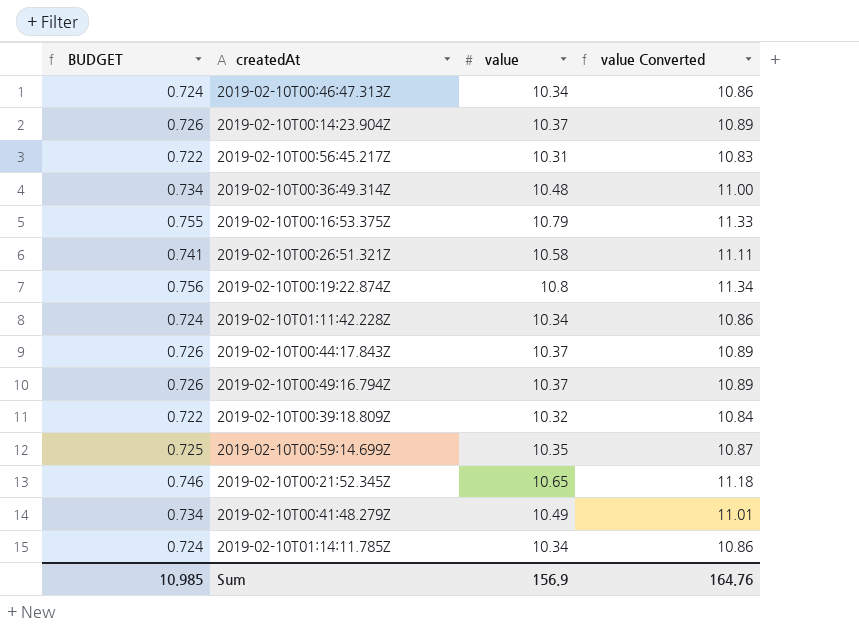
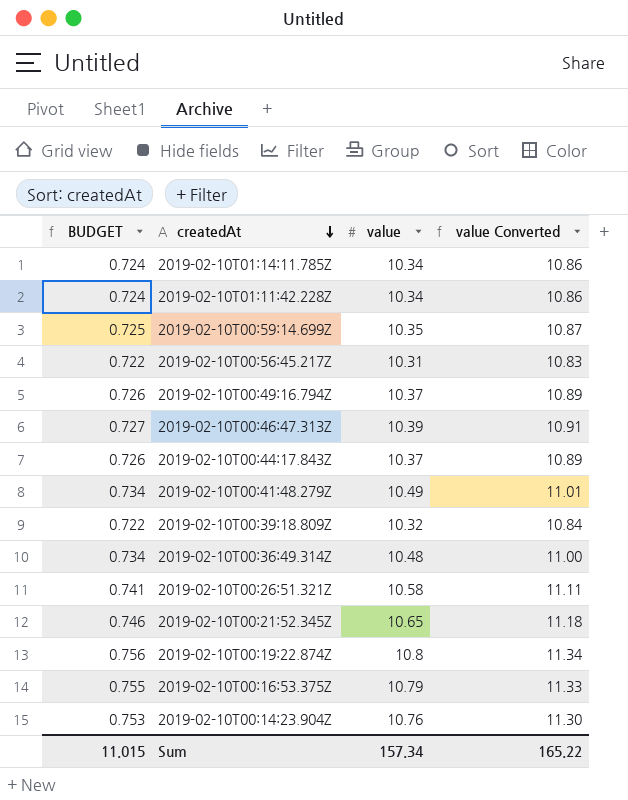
row order: none -> createdAt descending
2019-02-10T00:46:47.313Z | BUDGET: 0.724 -> 0.727
2019-02-10T00:46:47.313Z | value: 10.34 -> 10.39
2019-02-10T00:46:47.313Z | value Converted: 10.86 -> 10.91
2019-02-10T00:14:23.904Z | BUDGET: 0.726 -> 0.753
2019-02-10T00:14:23.904Z | value: 10.37 -> 10.76
2019-02-10T00:14:23.904Z | value Converted: 10.89 -> 11.30
Sum | BUDGET: 10.985 -> 11.015
Sum | value: 156.9 -> 157.34
Sum | value Converted: 164.76 -> 165.22

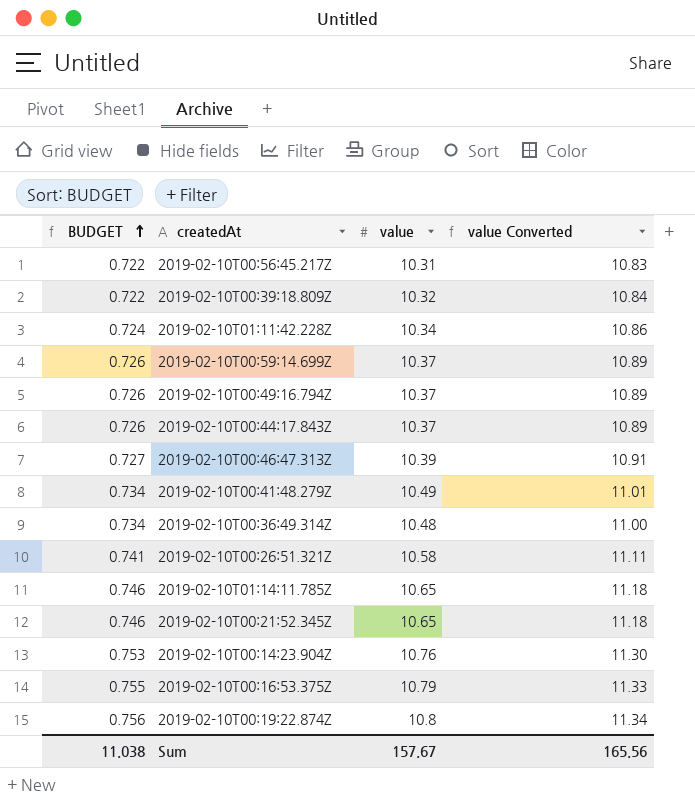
row order: createdAt descending -> BUDGET ascending
2019-02-10T00:59:14.699Z | BUDGET: 0.725 -> 0.726
2019-02-10T00:59:14.699Z | value: 10.35 -> 10.37
2019-02-10T00:59:14.699Z | value Converted: 10.87 -> 10.89
2019-02-10T01:14:11.785Z | BUDGET: 0.724 -> 0.746
2019-02-10T01:14:11.785Z | value: 10.34 -> 10.65
2019-02-10T01:14:11.785Z | value Converted: 10.86 -> 11.18
Sum | BUDGET: 11.015 -> 11.038
Sum | value: 157.34 -> 157.67
Sum | value Converted: 165.22 -> 165.56

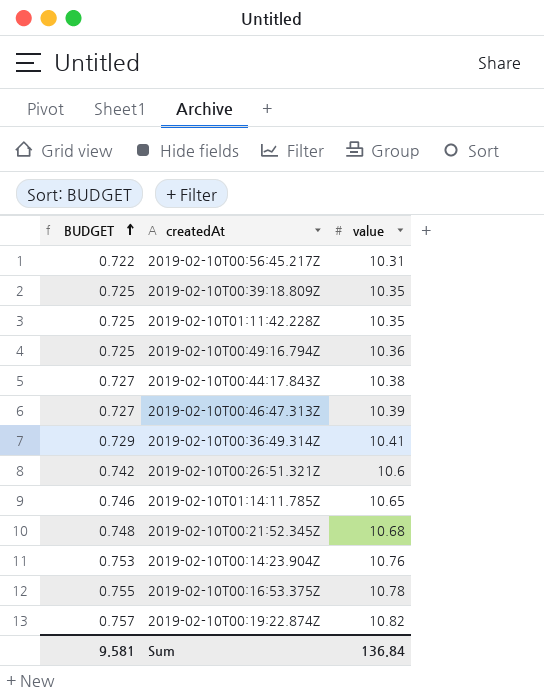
column value Converted | formula: [value] * 1.05 -> none
row 2019-02-10T00:59:14.699Z: 0.726 | 10.37 | 10.89 -> none
row 2019-02-10T00:41:48.279Z: 0.734 | 10.49 | 11.01 -> none
2019-02-10T00:39:18.809Z | BUDGET: 0.722 -> 0.725
2019-02-10T00:39:18.809Z | value: 10.32 -> 10.35
2019-02-10T01:11:42.228Z | BUDGET: 0.724 -> 0.725
2019-02-10T01:11:42.228Z | value: 10.34 -> 10.35
2019-02-10T00:49:16.794Z | BUDGET: 0.726 -> 0.725
2019-02-10T00:49:16.794Z | value: 10.37 -> 10.36
2019-02-10T00:44:17.843Z | BUDGET: 0.726 -> 0.727
2019-02-10T00:44:17.843Z | value: 10.37 -> 10.38
2019-02-10T00:36:49.314Z | BUDGET: 0.734 -> 0.729
2019-02-10T00:36:49.314Z | value: 10.48 -> 10.41
2019-02-10T00:26:51.321Z | BUDGET: 0.741 -> 0.742
2019-02-10T00:26:51.321Z | value: 10.58 -> 10.6
2019-02-10T00:21:52.345Z | BUDGET: 0.746 -> 0.748
2019-02-10T00:21:52.345Z | value: 10.65 -> 10.68
2019-02-10T00:16:53.375Z | value: 10.79 -> 10.78
2019-02-10T00:19:22.874Z | BUDGET: 0.756 -> 0.757
2019-02-10T00:19:22.874Z | value: 10.8 -> 10.82
Sum | BUDGET: 11.038 -> 9.581
Sum | value: 157.67 -> 136.84

